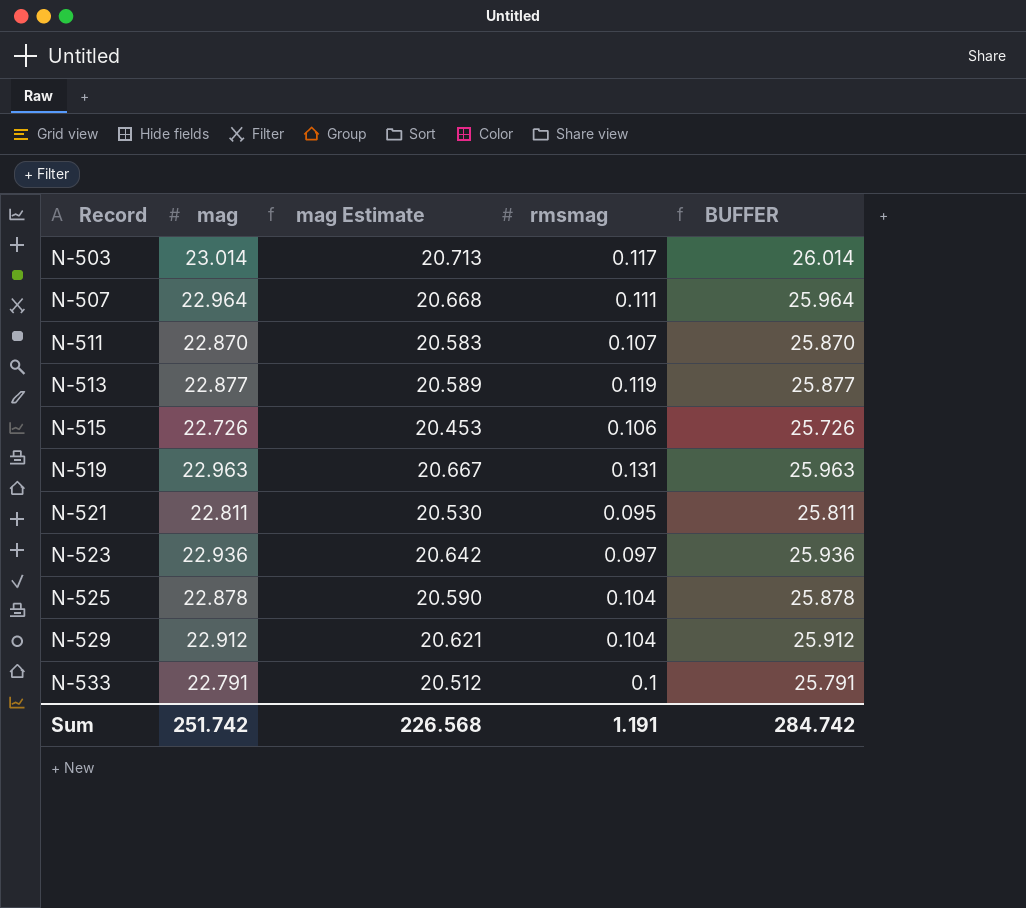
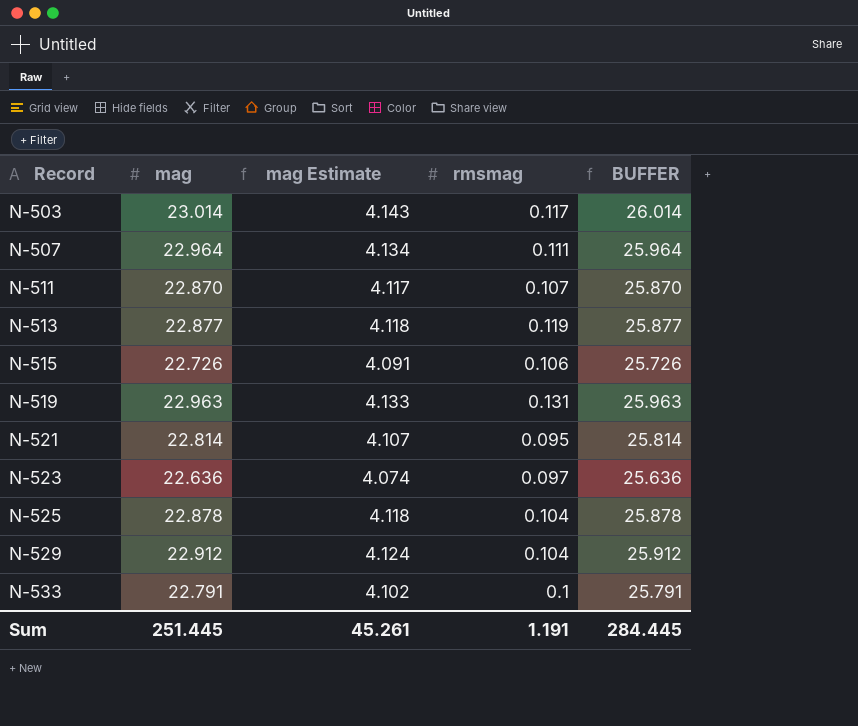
column mag Estimate | formula: [mag] * 0.9 -> [mag] * 0.18
N-521 | mag: 22.811 -> 22.814
N-521 | BUFFER: 25.811 -> 25.814
N-523 | mag: 22.936 -> 22.636
N-523 | BUFFER: 25.936 -> 25.636
Sum | mag: 251.742 -> 251.445
Sum | mag Estimate: 226.568 -> 45.261
Sum | BUFFER: 284.742 -> 284.445

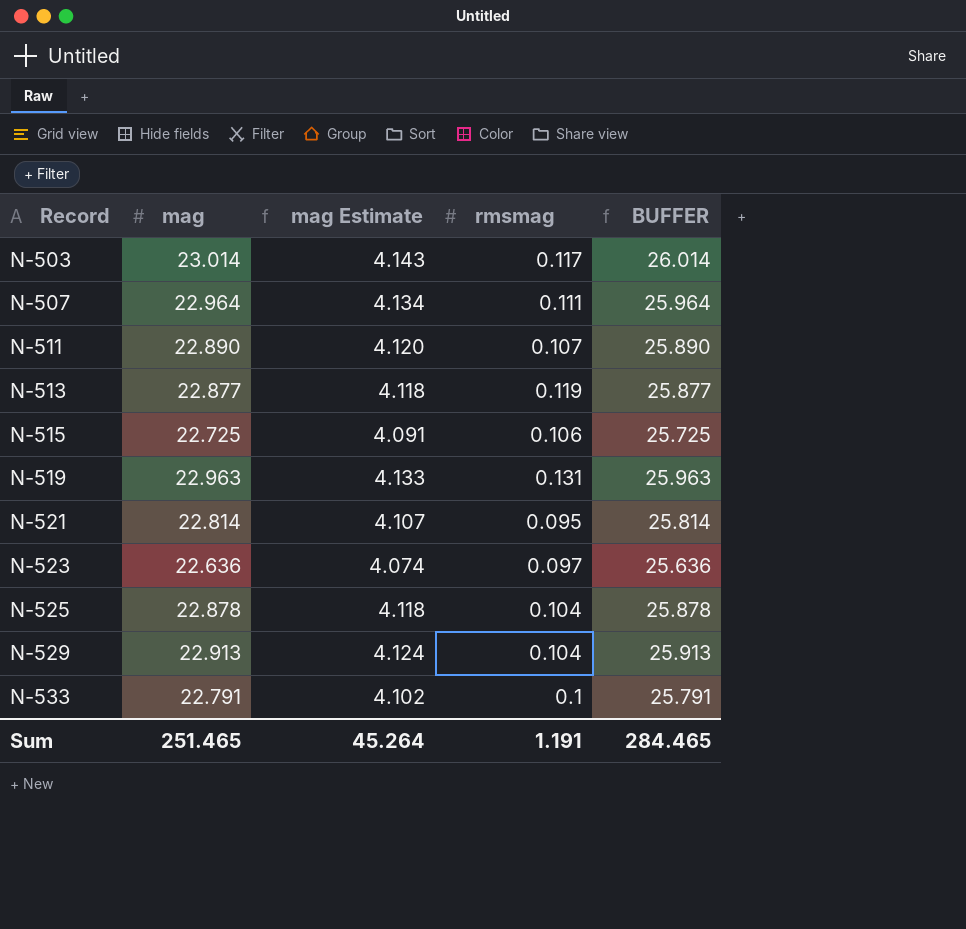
N-511 | mag: 22.870 -> 22.890
N-511 | mag Estimate: 4.117 -> 4.120
N-511 | BUFFER: 25.870 -> 25.890
N-515 | mag: 22.726 -> 22.725
N-515 | BUFFER: 25.726 -> 25.725
N-529 | mag: 22.912 -> 22.913
N-529 | BUFFER: 25.912 -> 25.913
Sum | mag: 251.445 -> 251.465
Sum | mag Estimate: 45.261 -> 45.264
Sum | BUFFER: 284.445 -> 284.465

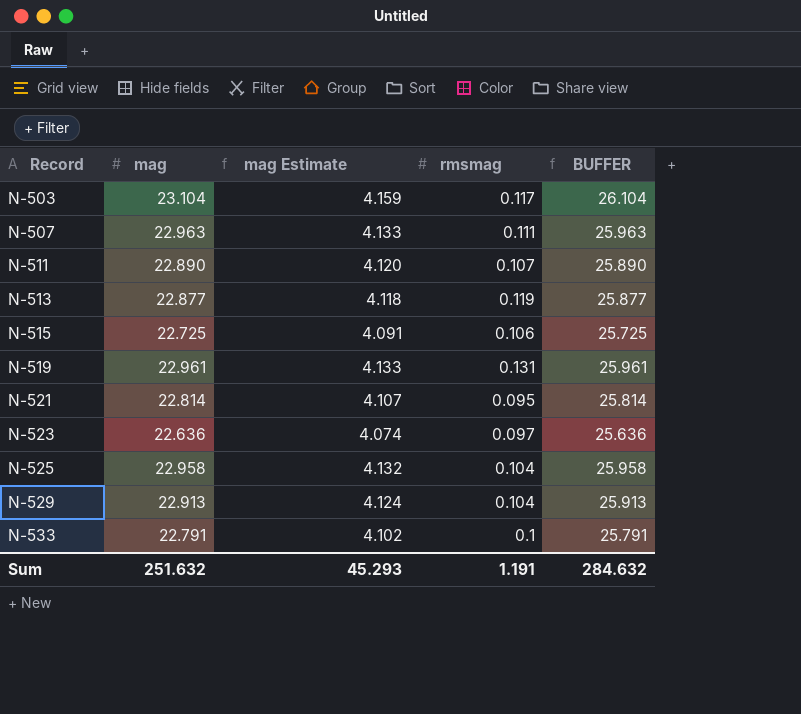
N-503 | mag: 23.014 -> 23.104
N-503 | mag Estimate: 4.143 -> 4.159
N-503 | BUFFER: 26.014 -> 26.104
N-507 | mag: 22.964 -> 22.963
N-507 | mag Estimate: 4.134 -> 4.133
N-507 | BUFFER: 25.964 -> 25.963
N-519 | mag: 22.963 -> 22.961
N-519 | BUFFER: 25.963 -> 25.961
N-525 | mag: 22.878 -> 22.958
N-525 | mag Estimate: 4.118 -> 4.132
N-525 | BUFFER: 25.878 -> 25.958
Sum | mag: 251.465 -> 251.632
Sum | mag Estimate: 45.264 -> 45.293
Sum | BUFFER: 284.465 -> 284.632

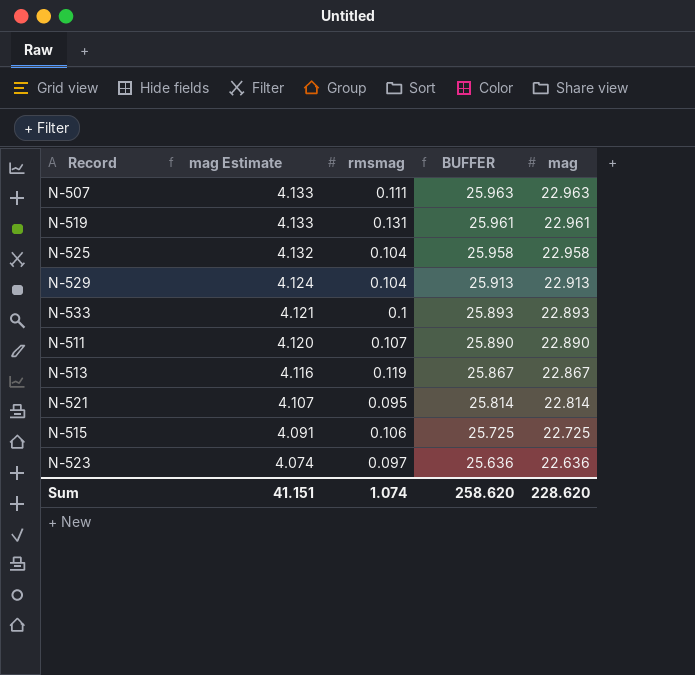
row order: Record ascending -> mag Estimate descending
column mag | position: 2 -> 5
row N-503: 23.104 | 4.159 | 0.117 | 26.104 -> none
N-533 | mag Estimate: 4.102 -> 4.121
N-533 | BUFFER: 25.791 -> 25.893
N-533 | mag: 22.791 -> 22.893
N-513 | mag Estimate: 4.118 -> 4.116
N-513 | BUFFER: 25.877 -> 25.867
N-513 | mag: 22.877 -> 22.867
Sum | mag Estimate: 45.293 -> 41.151
Sum | rmsmag: 1.191 -> 1.074
Sum | BUFFER: 284.632 -> 258.620
Sum | mag: 251.632 -> 228.620

